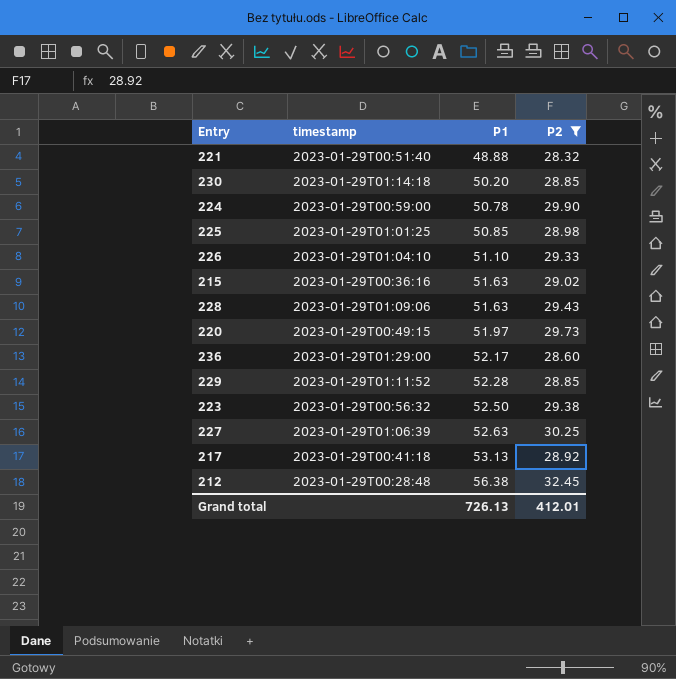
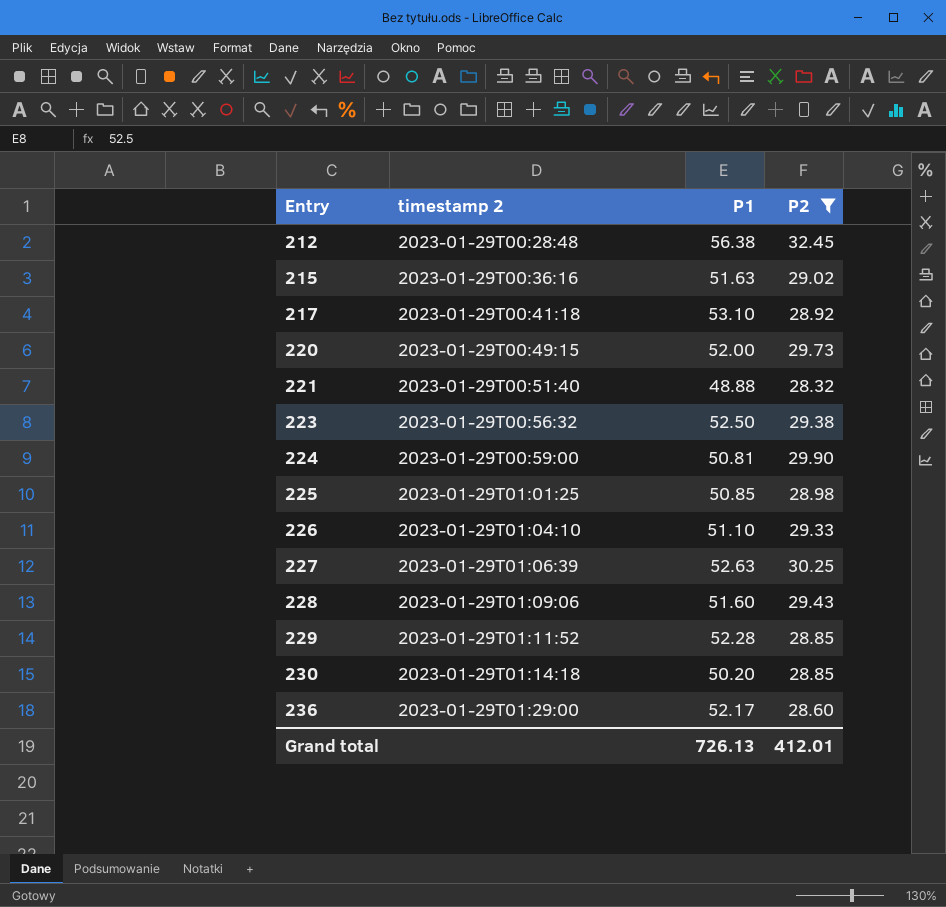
row order: P1 ascending -> Entry ascending
column name: timestamp -> timestamp 2
217 | P1: 53.13 -> 53.10
220 | P1: 51.97 -> 52.00
224 | P1: 50.78 -> 50.81
228 | P1: 51.63 -> 51.60

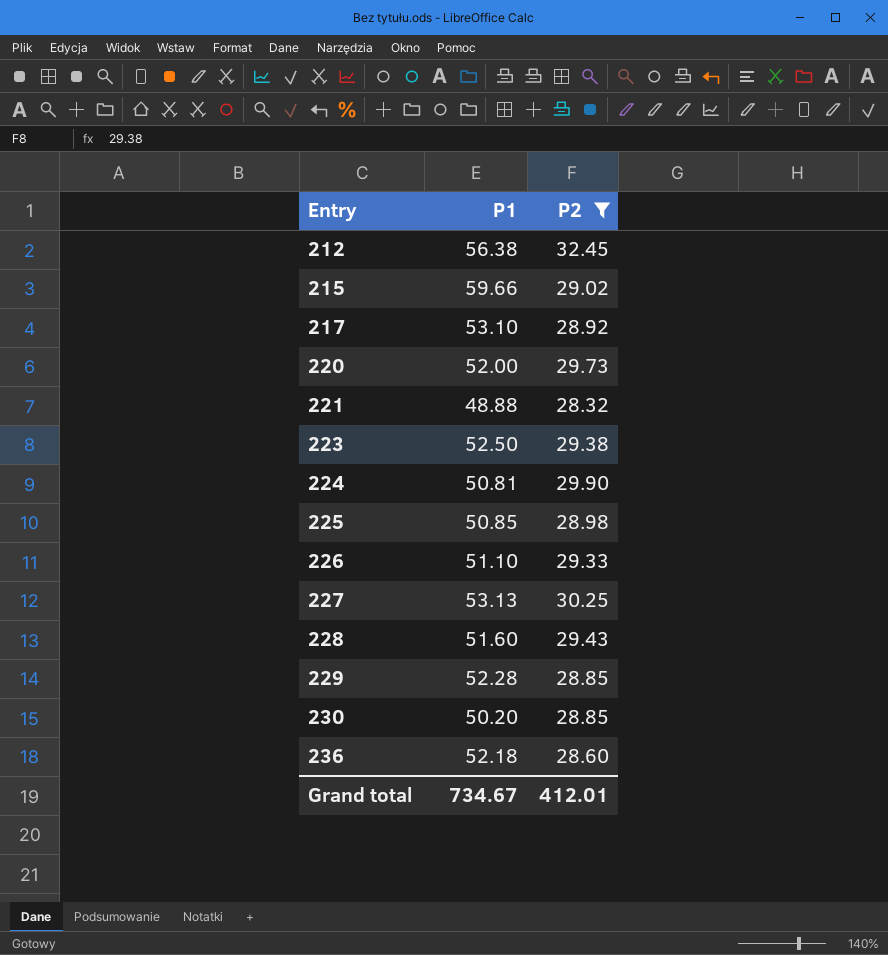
column timestamp 2 | position: 2 -> none
215 | P1: 51.63 -> 59.66
227 | P1: 52.63 -> 53.13
236 | P1: 52.17 -> 52.18
Grand total | P1: 726.13 -> 734.67

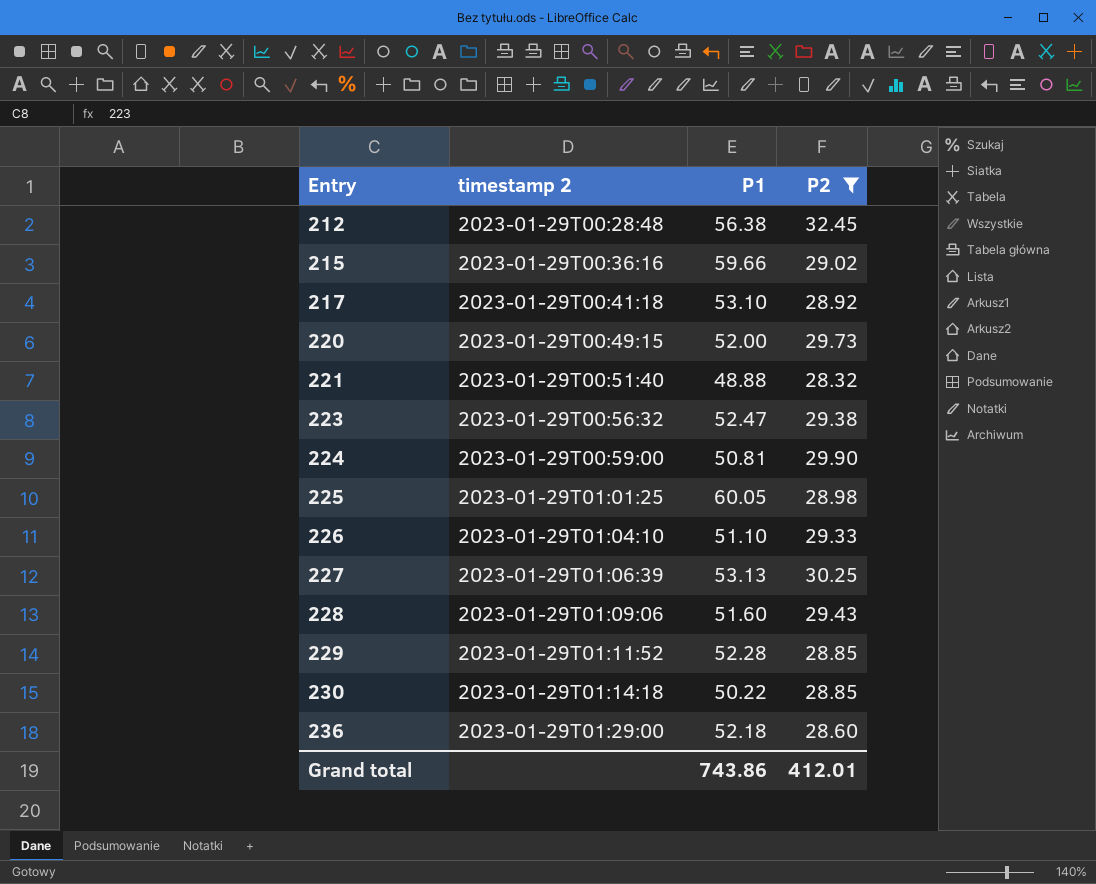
column timestamp 2 | position: none -> 2
223 | P1: 52.50 -> 52.47
225 | P1: 50.85 -> 60.05
230 | P1: 50.20 -> 50.22
Grand total | P1: 734.67 -> 743.86

